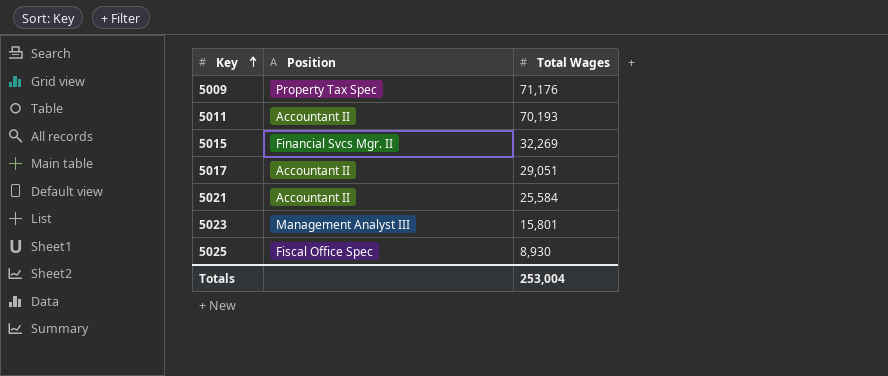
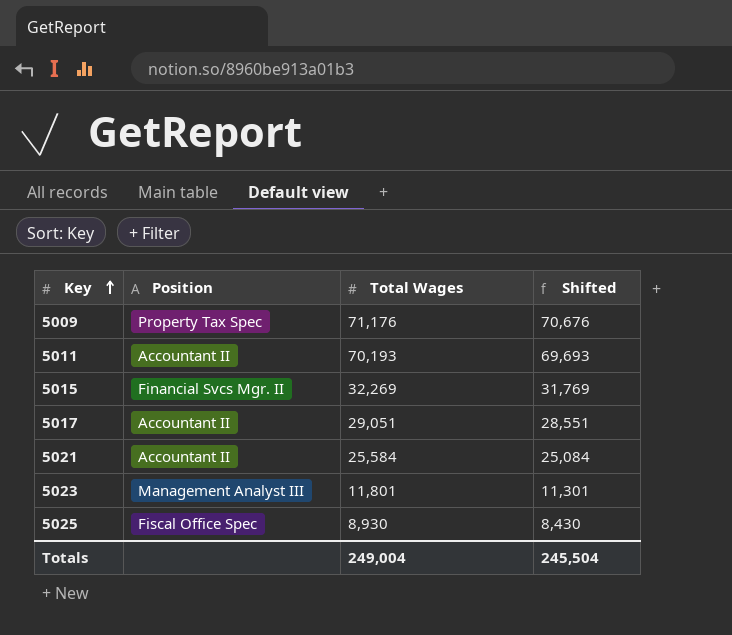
column Shifted | formula: none -> [Total Wages] - 500
5023 | Total Wages: 15,801 -> 11,801
Totals | Total Wages: 253,004 -> 249,004

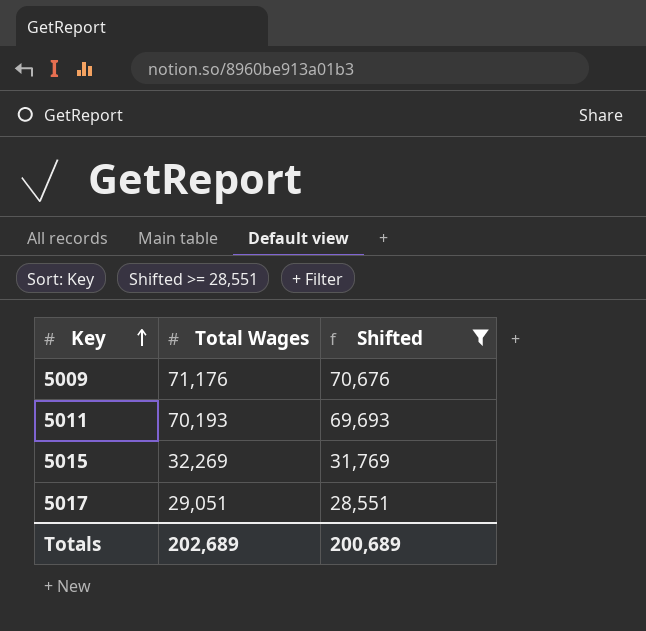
filter: none -> Shifted >= 28,551
column Position | position: 2 -> none
Totals | Total Wages: 249,004 -> 202,689
Totals | Shifted: 245,504 -> 200,689

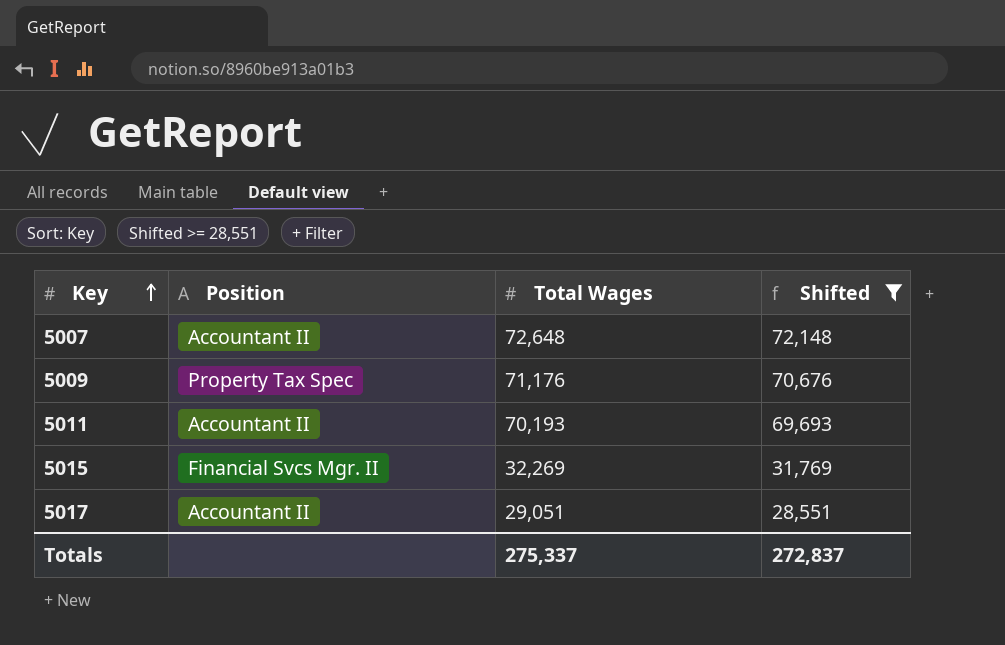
column Position | position: none -> 2
row 5007: none -> Accountant II | 72,648 | 72,148
Totals | Total Wages: 202,689 -> 275,337
Totals | Shifted: 200,689 -> 272,837

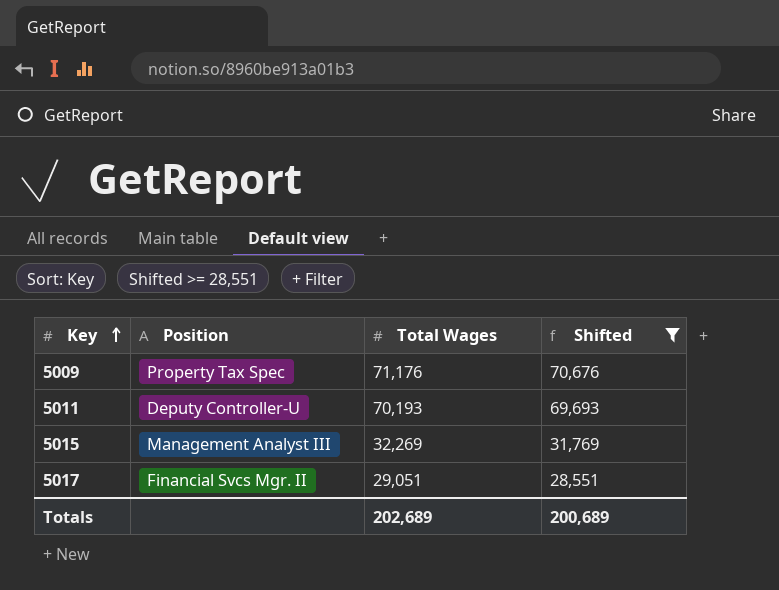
row 5007: Accountant II | 72,648 | 72,148 -> none
5011 | Position: Accountant II -> Deputy Controller-U
5015 | Position: Financial Svcs Mgr. II -> Management Analyst III
5017 | Position: Accountant II -> Financial Svcs Mgr. II
Totals | Total Wages: 275,337 -> 202,689
Totals | Shifted: 272,837 -> 200,689

